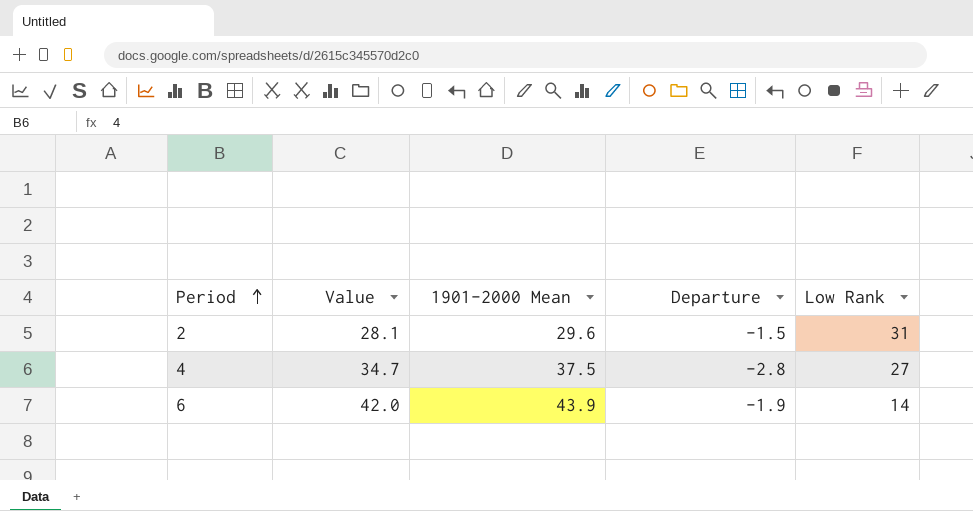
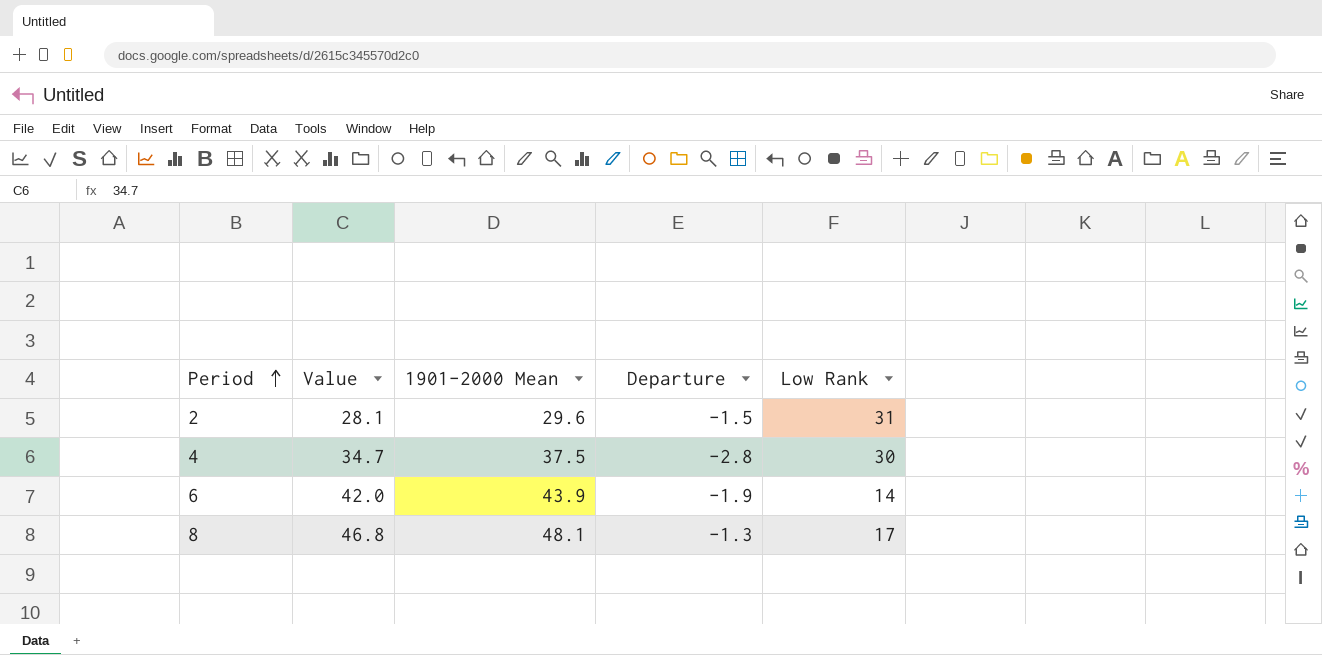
4 | Low Rank: 27 -> 30
row 8: none -> 46.8 | 48.1 | -1.3 | 17

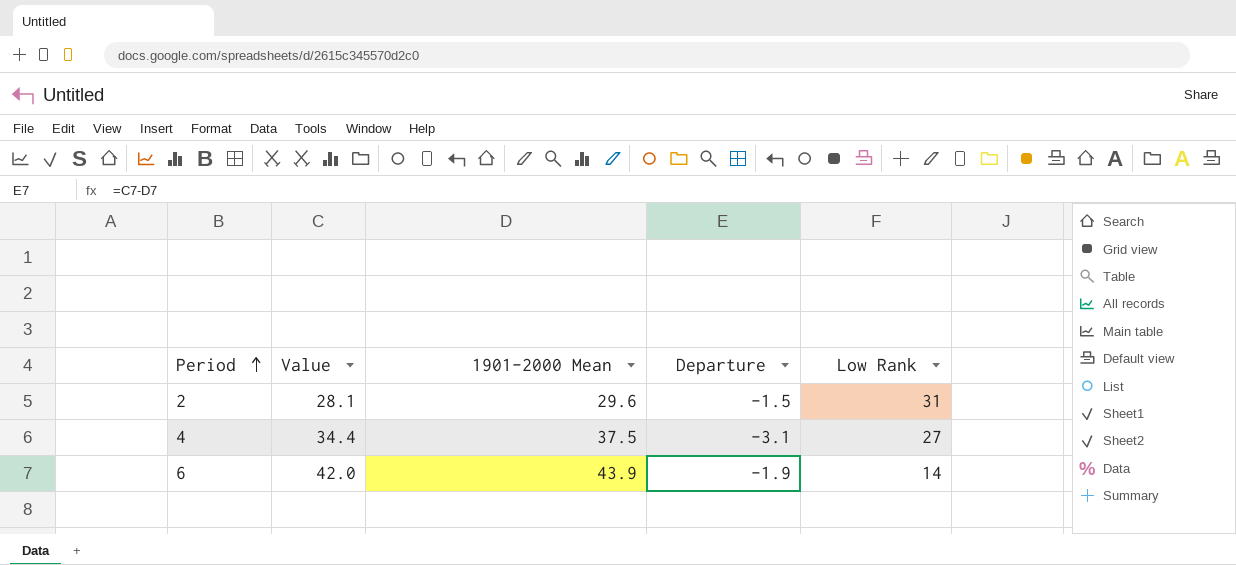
row 8: 46.8 | 48.1 | -1.3 | 17 -> none
4 | Value: 34.7 -> 34.4
4 | Departure: -2.8 -> -3.1
4 | Low Rank: 30 -> 27

